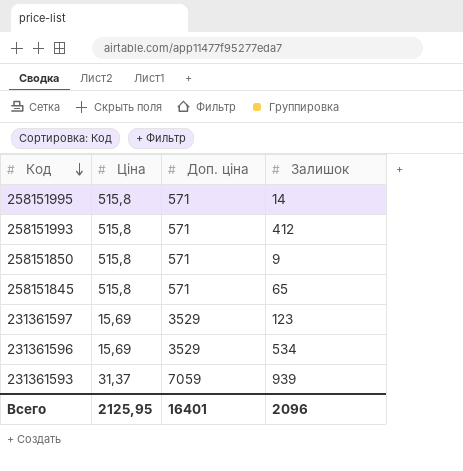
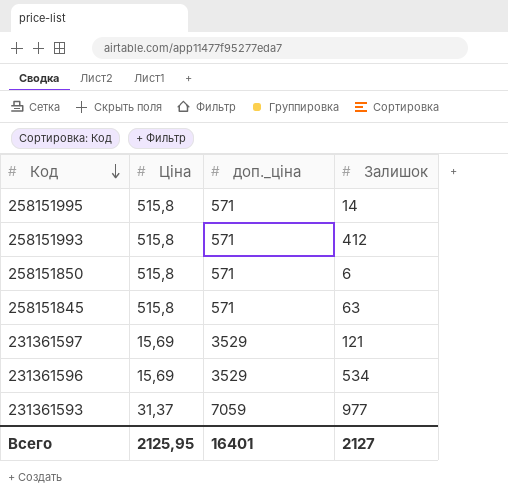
column name: Доп. ціна -> доп._ціна
258151850 | Залишок: 9 -> 6
258151845 | Залишок: 65 -> 63
231361597 | Залишок: 123 -> 121
231361593 | Залишок: 939 -> 977
Всего | Залишок: 2096 -> 2127

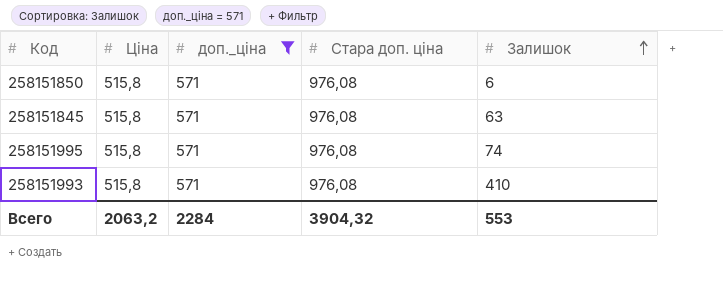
filter: none -> доп._ціна = 571
row order: Код descending -> Залишок ascending
column Стара доп. ціна | position: none -> 4
258151995 | Залишок: 14 -> 74
258151993 | Залишок: 412 -> 410
Всего | Ціна: 2125,95 -> 2063,2
Всего | доп._ціна: 16401 -> 2284
Всего | Залишок: 2127 -> 553

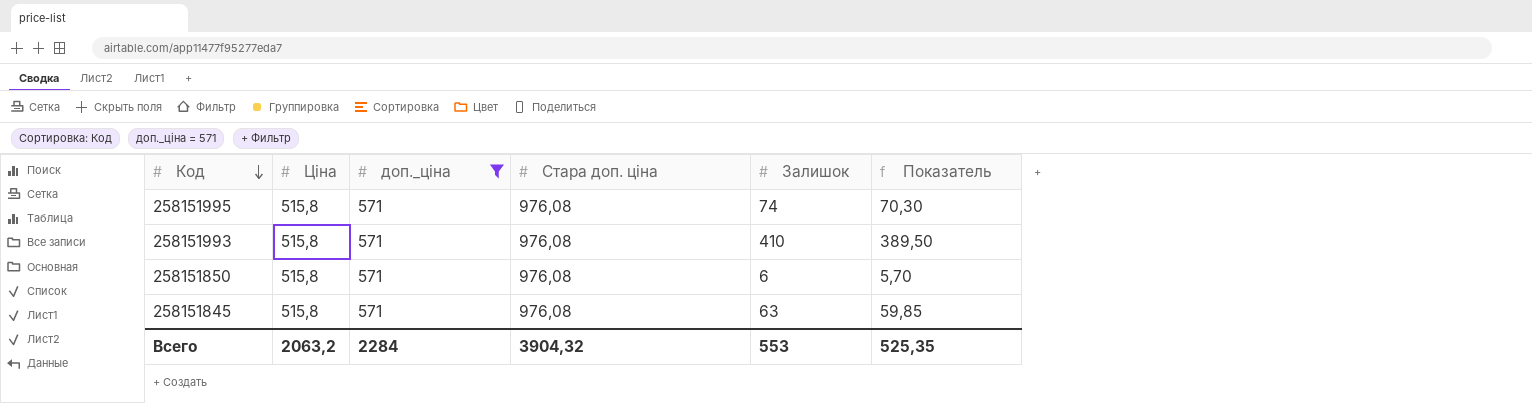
row order: Залишок ascending -> Код descending
column Показатель | formula: none -> [Залишок] * 0,95

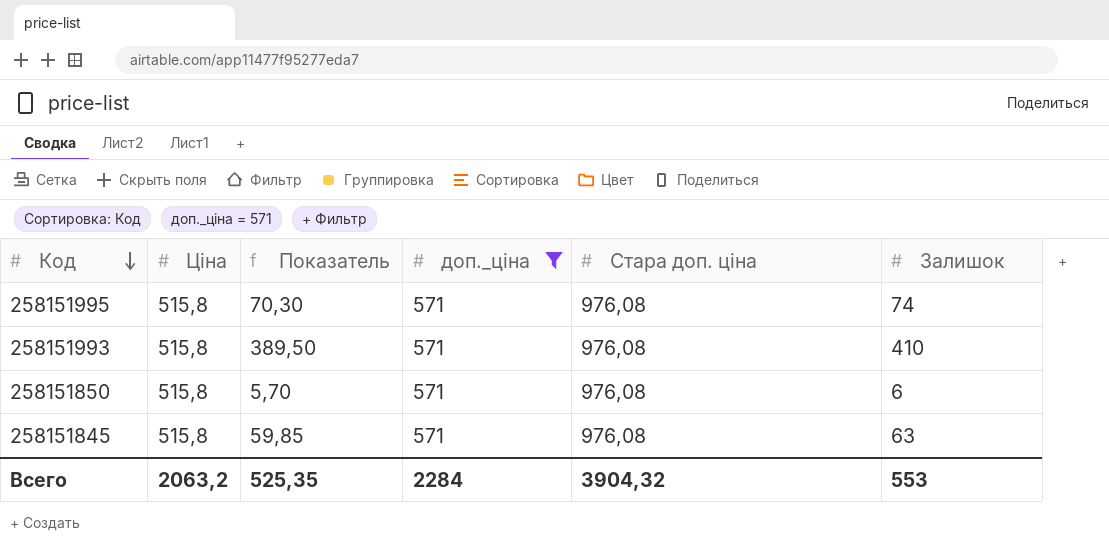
column Показатель | position: 6 -> 3

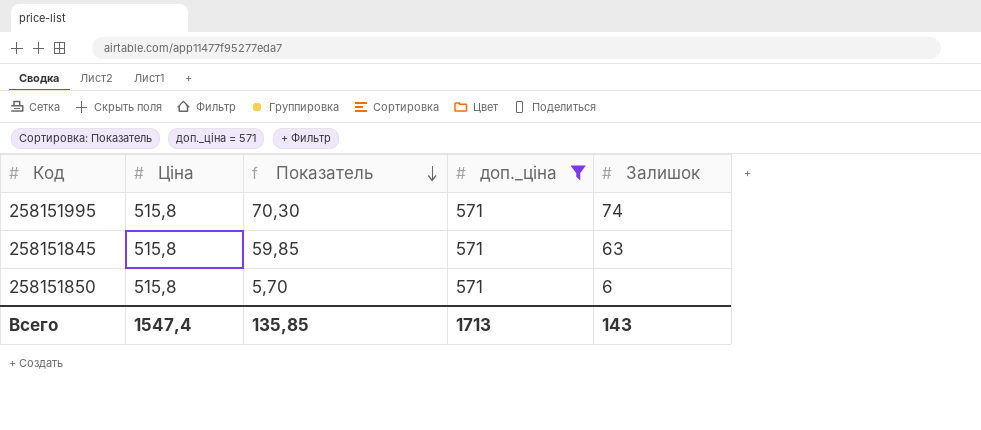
row order: Код descending -> Показатель descending
column Стара доп. ціна | position: 5 -> none
row 258151993: 515,8 | 389,50 | 571 | 976,08 | 410 -> none
Всего | Ціна: 2063,2 -> 1547,4
Всего | Показатель: 525,35 -> 135,85
Всего | доп._ціна: 2284 -> 1713
Всего | Залишок: 553 -> 143

